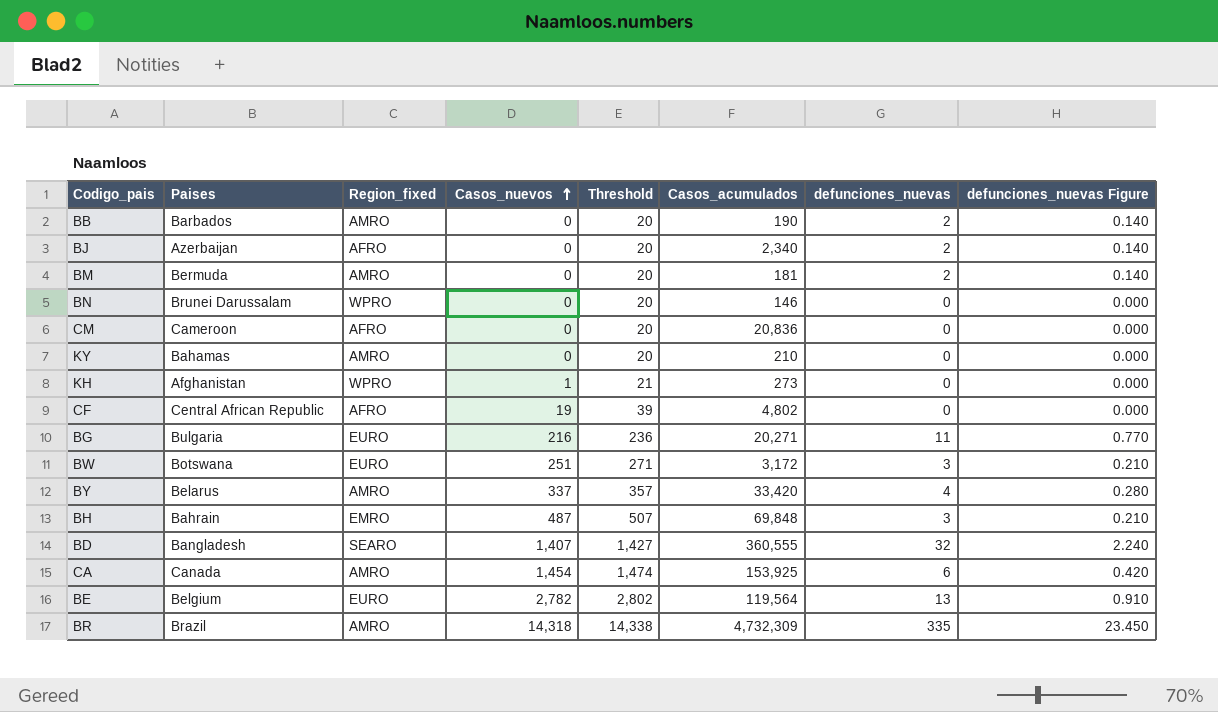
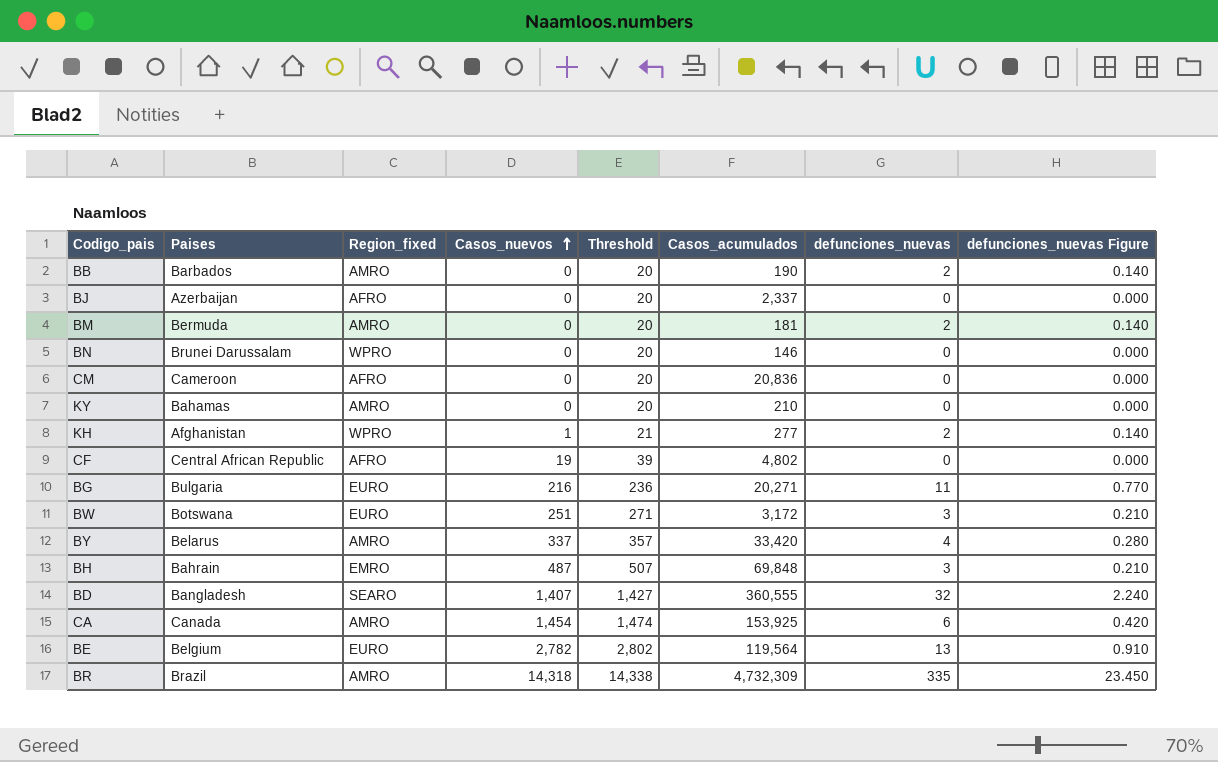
BJ | Casos_acumulados: 2,340 -> 2,337
BJ | defunciones_nuevas: 2 -> 0
BJ | defunciones_nuevas Figure: 0.140 -> 0.000
KH | Casos_acumulados: 273 -> 277
KH | defunciones_nuevas: 0 -> 2
KH | defunciones_nuevas Figure: 0.000 -> 0.140

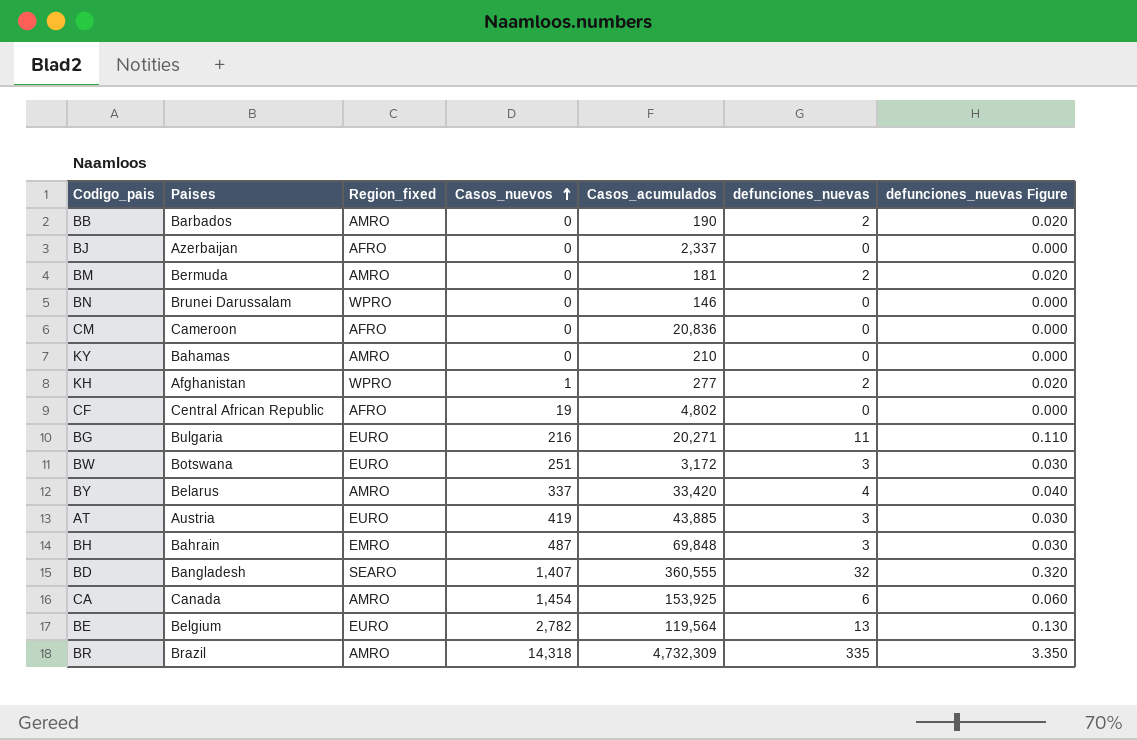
column Threshold | formula: [Casos_nuevos] + 20 -> none
column defunciones_nuevas Figure | formula: [defunciones_nuevas] * 0.07 -> [defunciones_nuevas] * 0.01
row AT: none -> Austria | EURO | 419 | 43,885 | 3 | 0.030

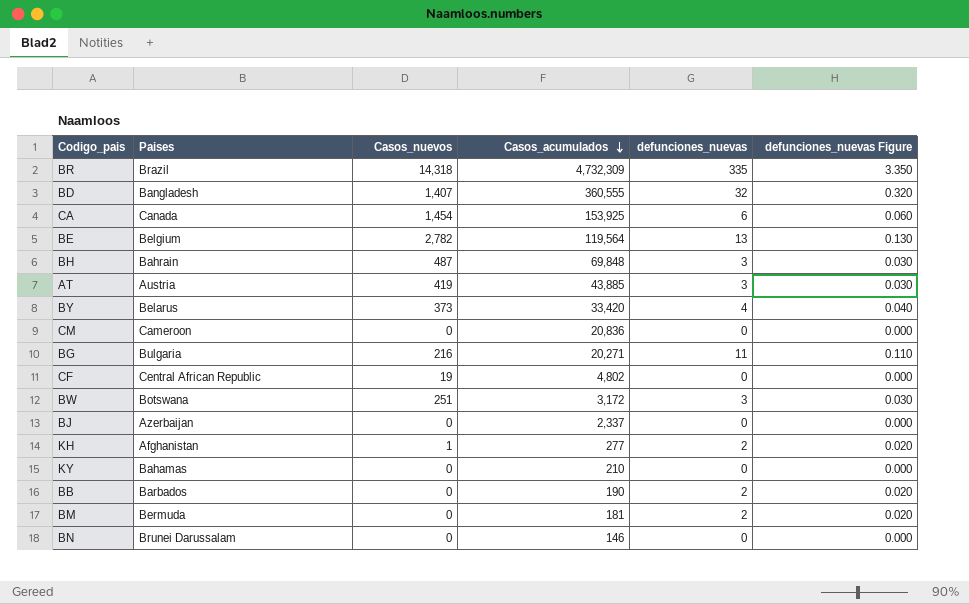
row order: Casos_nuevos ascending -> Casos_acumulados descending
column Region_fixed | position: 3 -> none
BY | Casos_nuevos: 337 -> 373

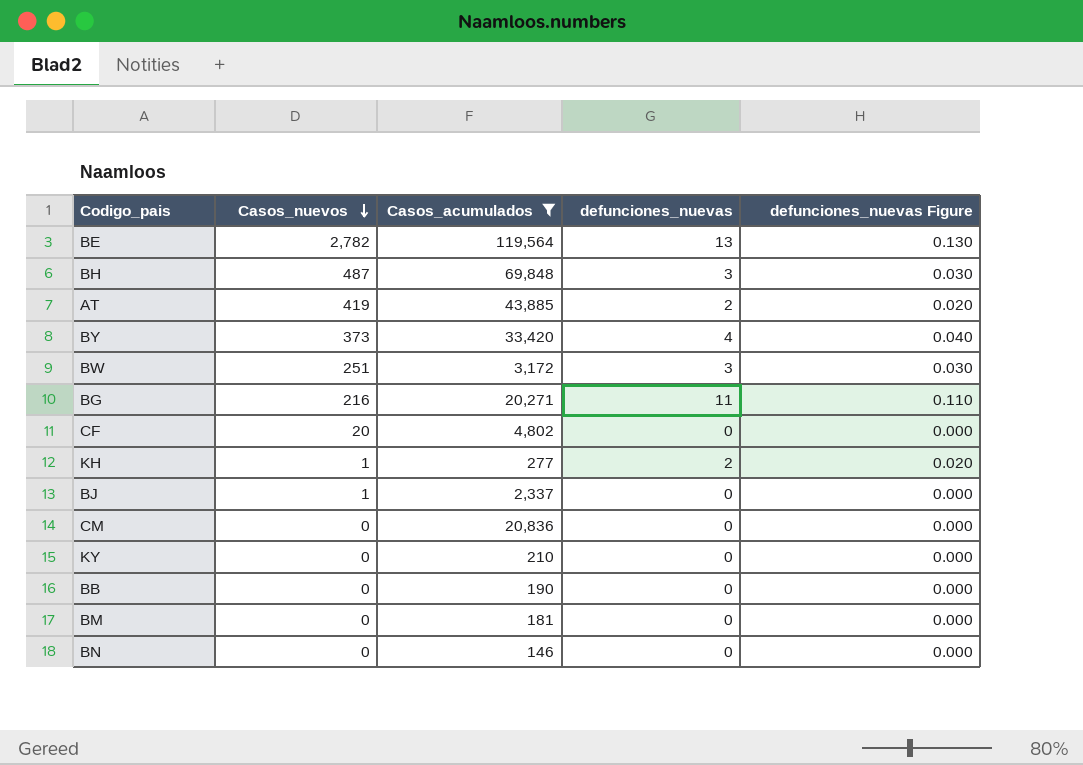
filter: none -> Casos_acumulados <= 119,564
row order: Casos_acumulados descending -> Casos_nuevos descending
column Paises | position: 2 -> none
AT | defunciones_nuevas: 3 -> 2
AT | defunciones_nuevas Figure: 0.030 -> 0.020
CF | Casos_nuevos: 19 -> 20
BJ | Casos_nuevos: 0 -> 1
BB | defunciones_nuevas: 2 -> 0
BB | defunciones_nuevas Figure: 0.020 -> 0.000
BM | defunciones_nuevas: 2 -> 0
BM | defunciones_nuevas Figure: 0.020 -> 0.000

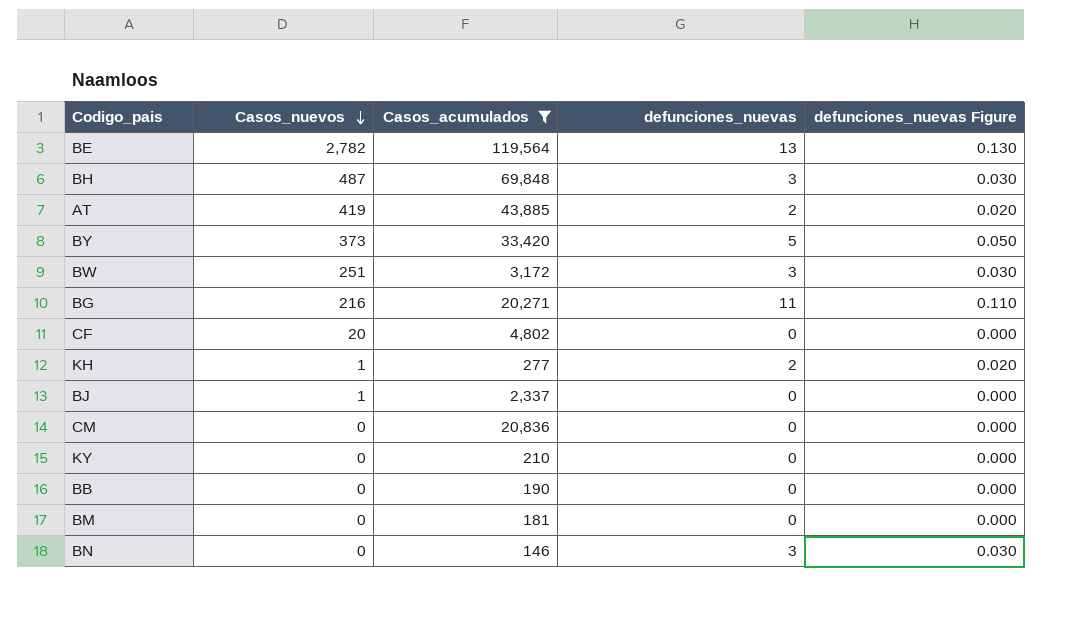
BY | defunciones_nuevas: 4 -> 5
BY | defunciones_nuevas Figure: 0.040 -> 0.050
BN | defunciones_nuevas: 0 -> 3
BN | defunciones_nuevas Figure: 0.000 -> 0.030

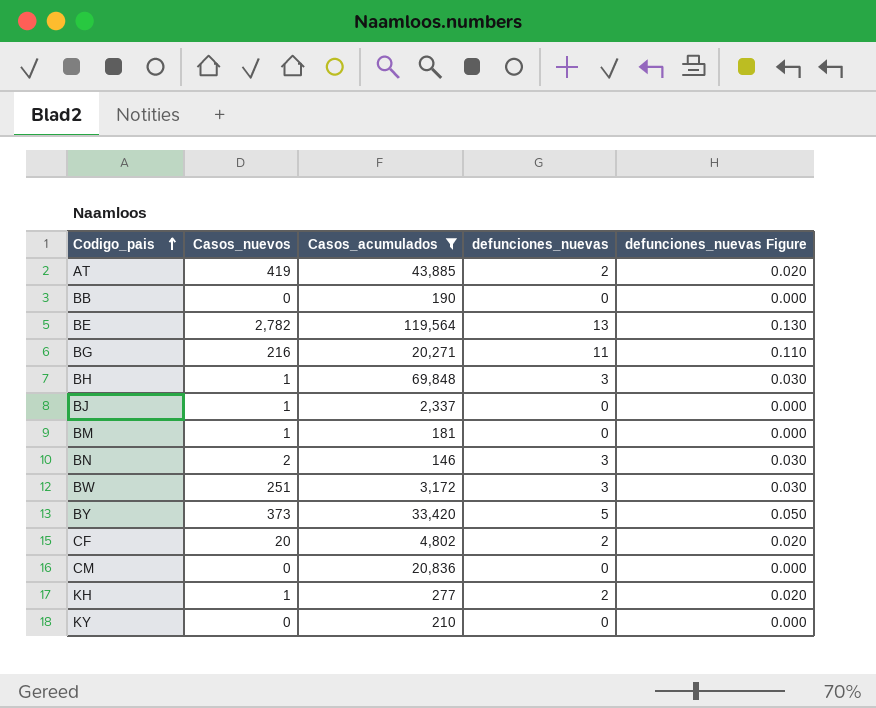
row order: Casos_nuevos descending -> Codigo_pais ascending
BH | Casos_nuevos: 487 -> 1
BM | Casos_nuevos: 0 -> 1
BN | Casos_nuevos: 0 -> 2
CF | defunciones_nuevas: 0 -> 2
CF | defunciones_nuevas Figure: 0.000 -> 0.020

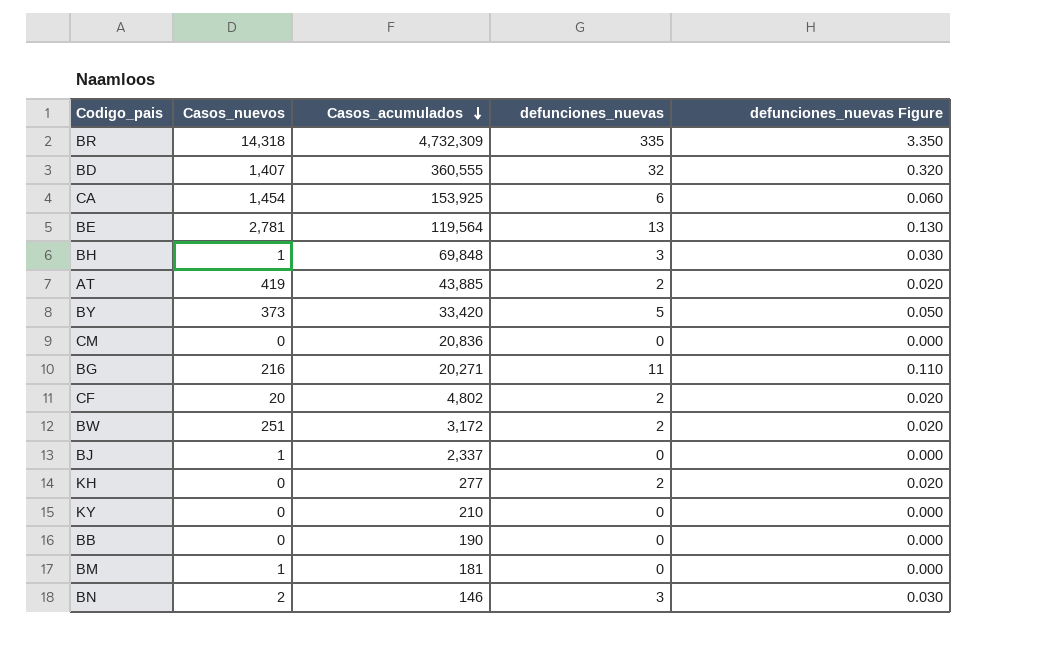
filter: Casos_acumulados <= 119,564 -> none
row order: Codigo_pais ascending -> Casos_acumulados descending
BE | Casos_nuevos: 2,782 -> 2,781
BW | defunciones_nuevas: 3 -> 2
BW | defunciones_nuevas Figure: 0.030 -> 0.020
KH | Casos_nuevos: 1 -> 0

